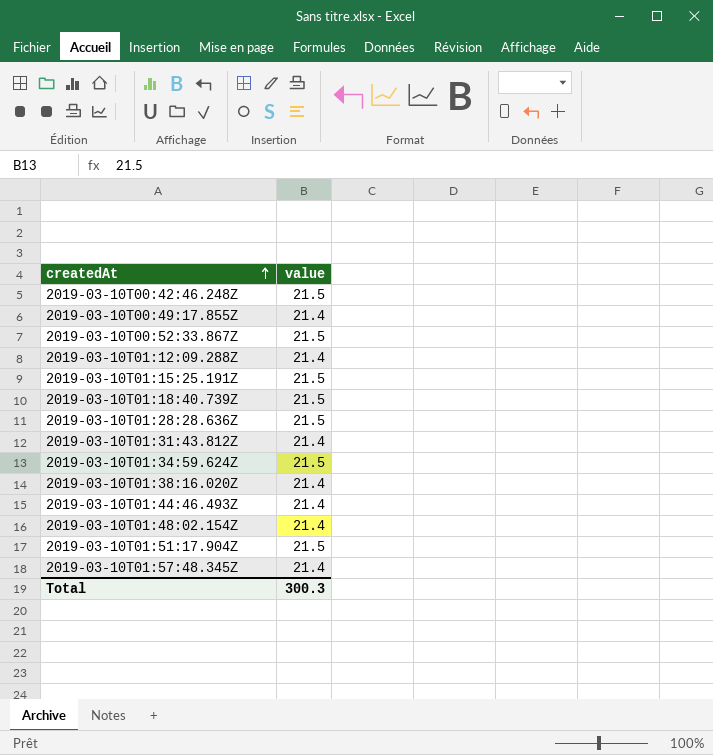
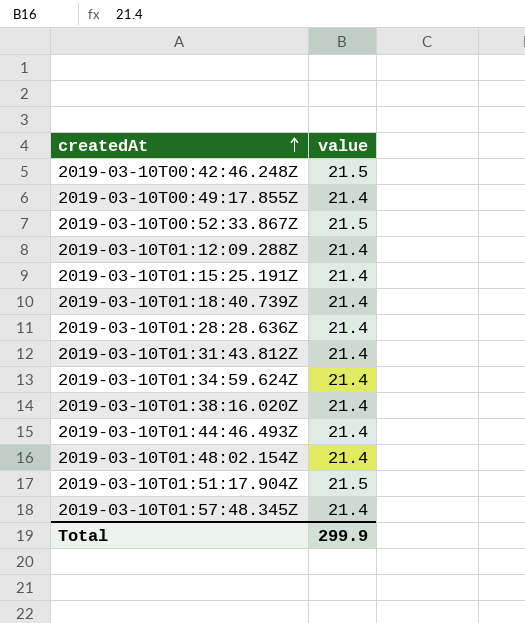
2019-03-10T01:15:25.191Z | value: 21.5 -> 21.4
2019-03-10T01:18:40.739Z | value: 21.5 -> 21.4
2019-03-10T01:28:28.636Z | value: 21.5 -> 21.4
2019-03-10T01:34:59.624Z | value: 21.5 -> 21.4
Total | value: 300.3 -> 299.9

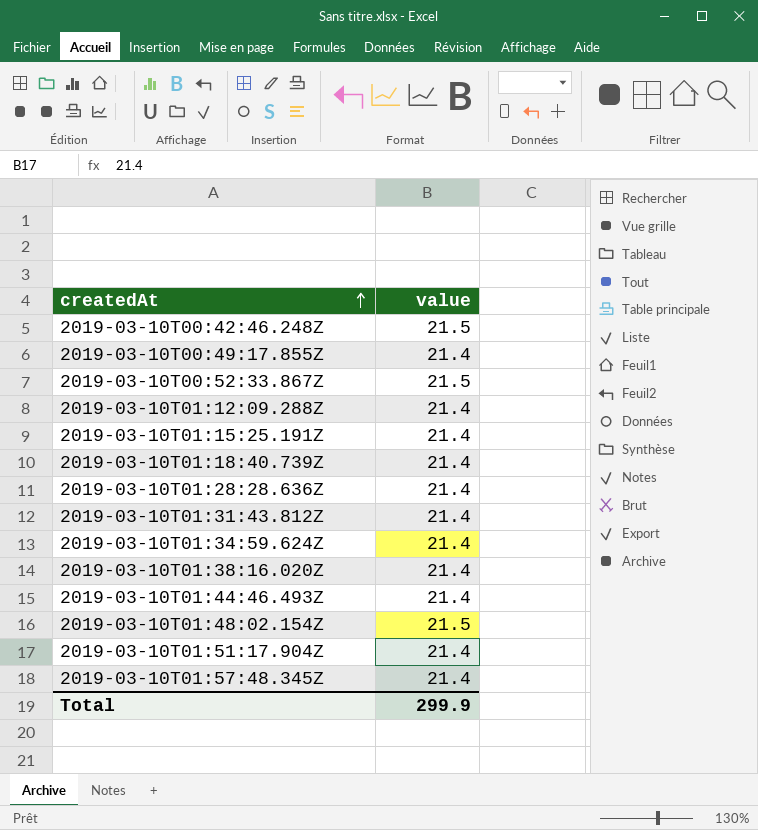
2019-03-10T01:48:02.154Z | value: 21.4 -> 21.5
2019-03-10T01:51:17.904Z | value: 21.5 -> 21.4

